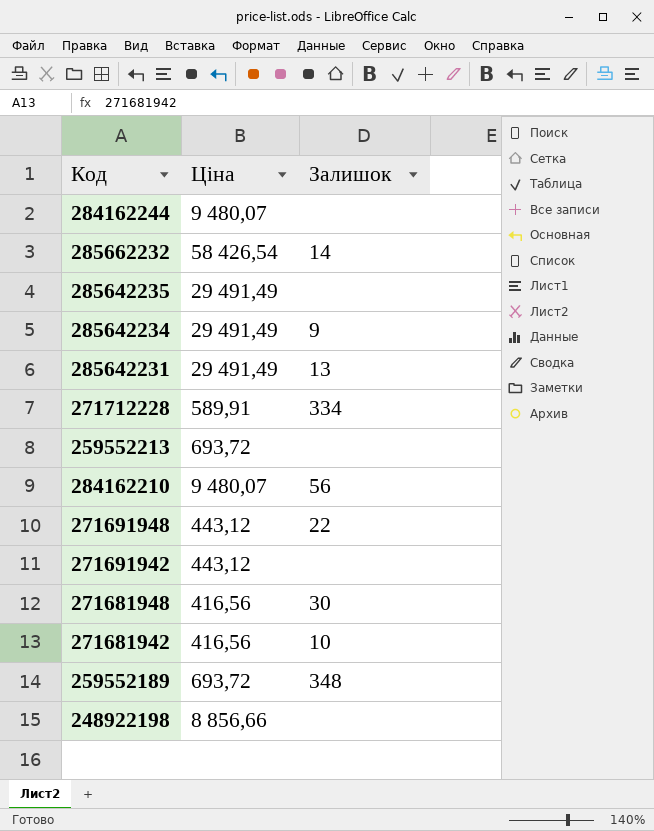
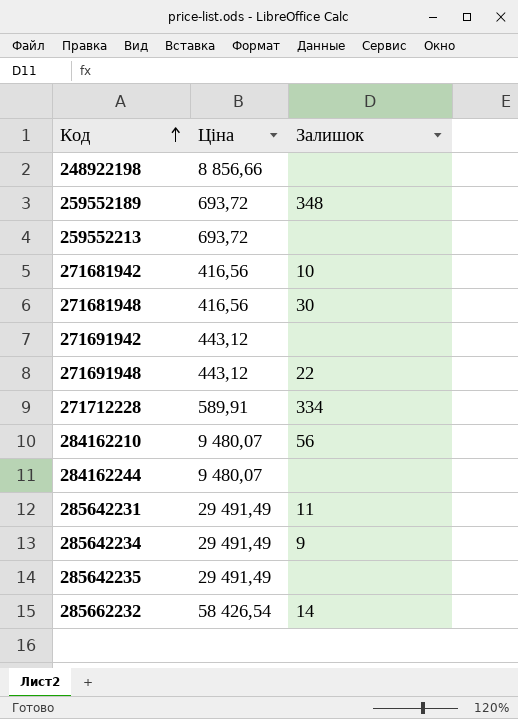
row order: none -> Код ascending
285642231 | Залишок: 13 -> 11

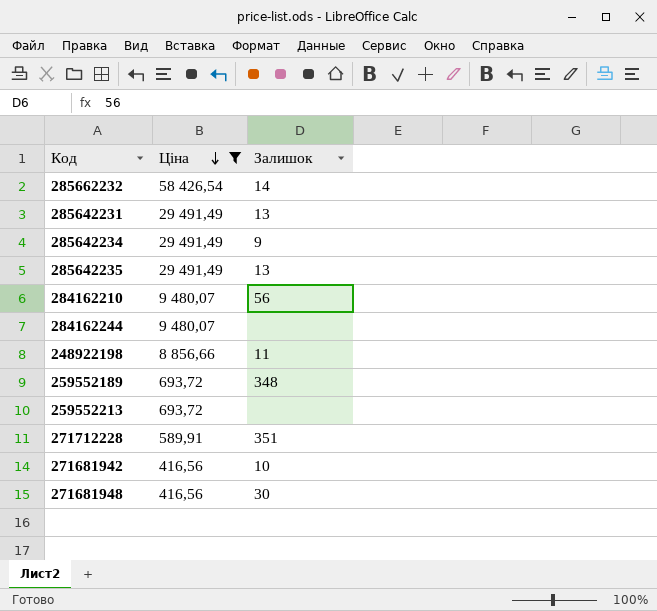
filter: none -> Ціна != 443,12
row order: Код ascending -> Ціна descending
285642231 | Залишок: 11 -> 13
285642235 | Залишок: none -> 13
248922198 | Залишок: none -> 11
271712228 | Залишок: 334 -> 351

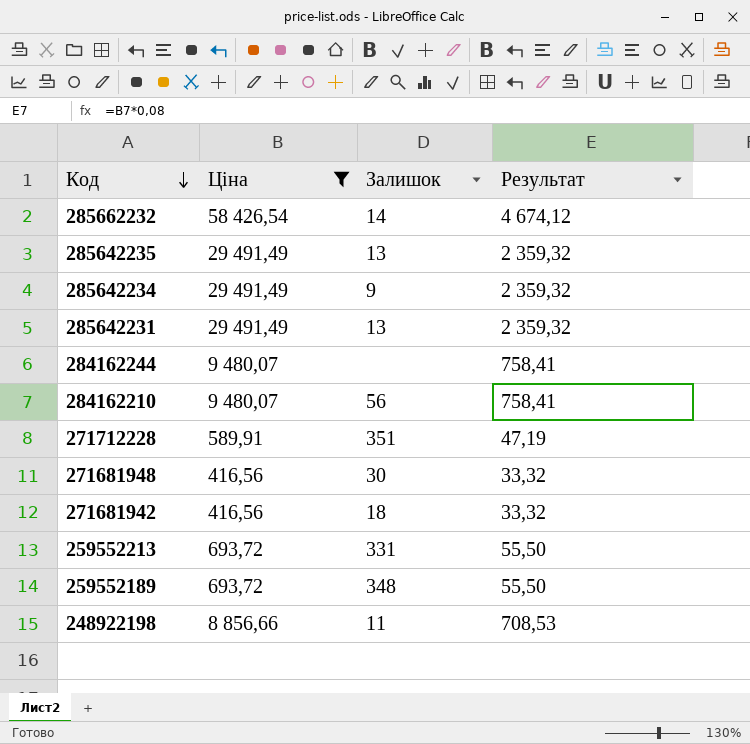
row order: Ціна descending -> Код descending
column Результат | formula: none -> [Ціна] * 0,08
271681942 | Залишок: 10 -> 18
259552213 | Залишок: none -> 331

